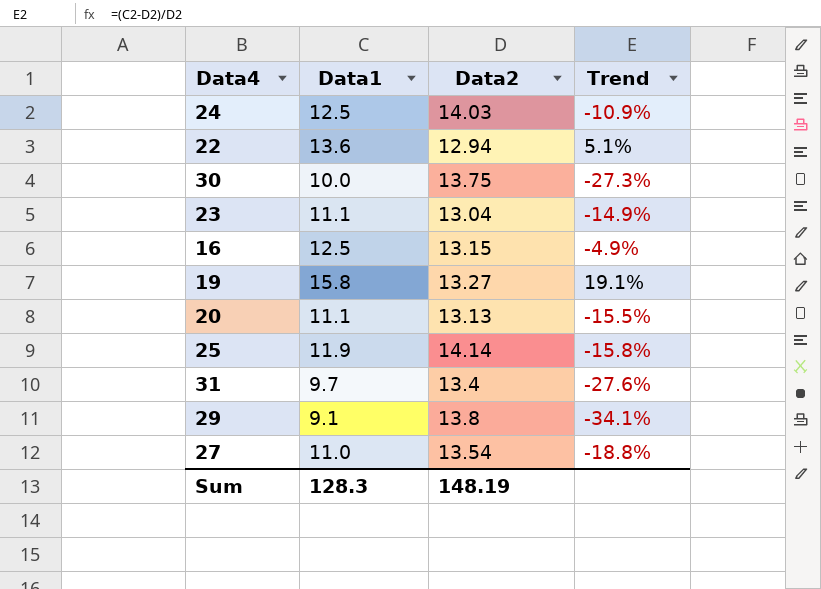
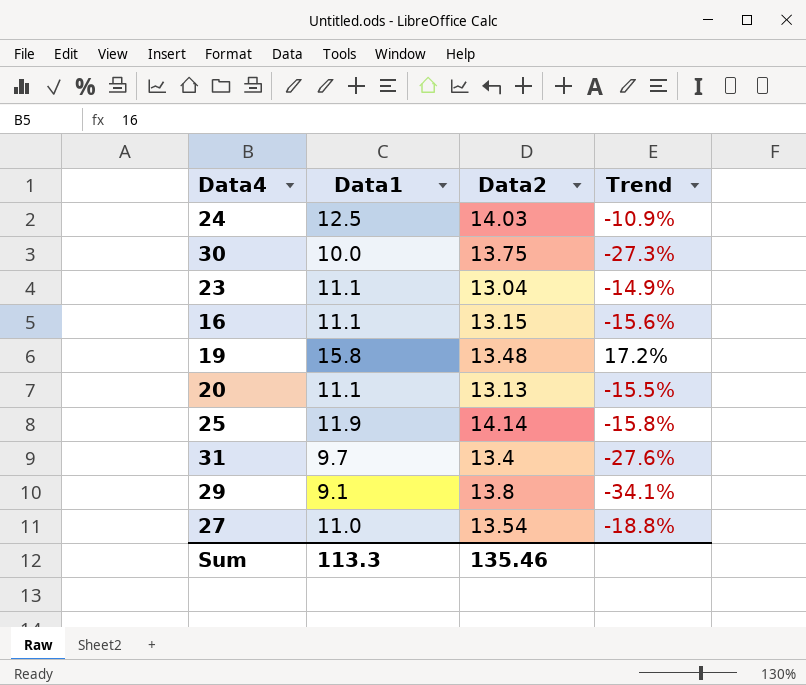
row 22: 13.6 | 12.94 | 5.1% -> none
16 | Data1: 12.5 -> 11.1
16 | Trend: -4.9% -> -15.6%
19 | Data2: 13.27 -> 13.48
19 | Trend: 19.1% -> 17.2%
Sum | Data1: 128.3 -> 113.3
Sum | Data2: 148.19 -> 135.46

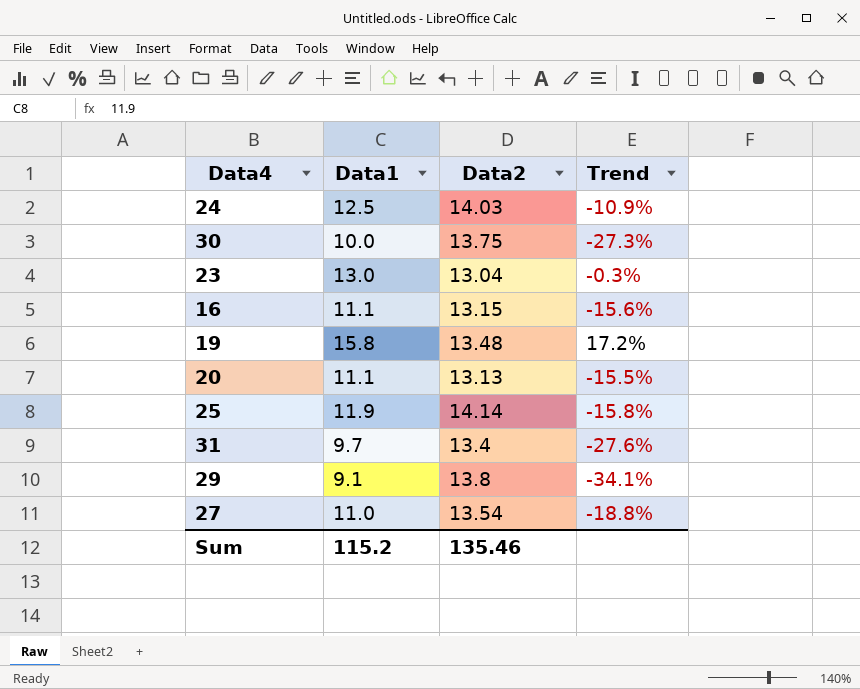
23 | Data1: 11.1 -> 13.0
23 | Trend: -14.9% -> -0.3%
Sum | Data1: 113.3 -> 115.2

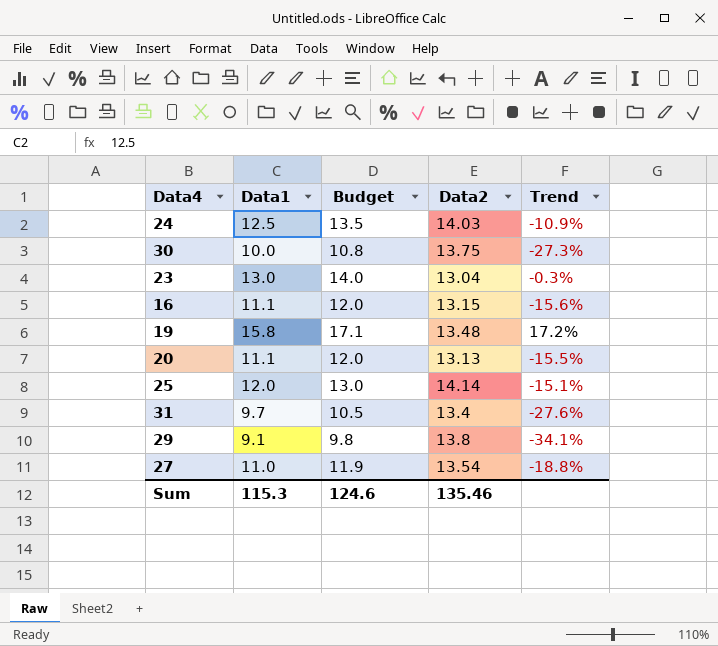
column Budget | formula: none -> [Data1] * 1.08
25 | Data1: 11.9 -> 12.0
25 | Trend: -15.8% -> -15.1%
Sum | Data1: 115.2 -> 115.3

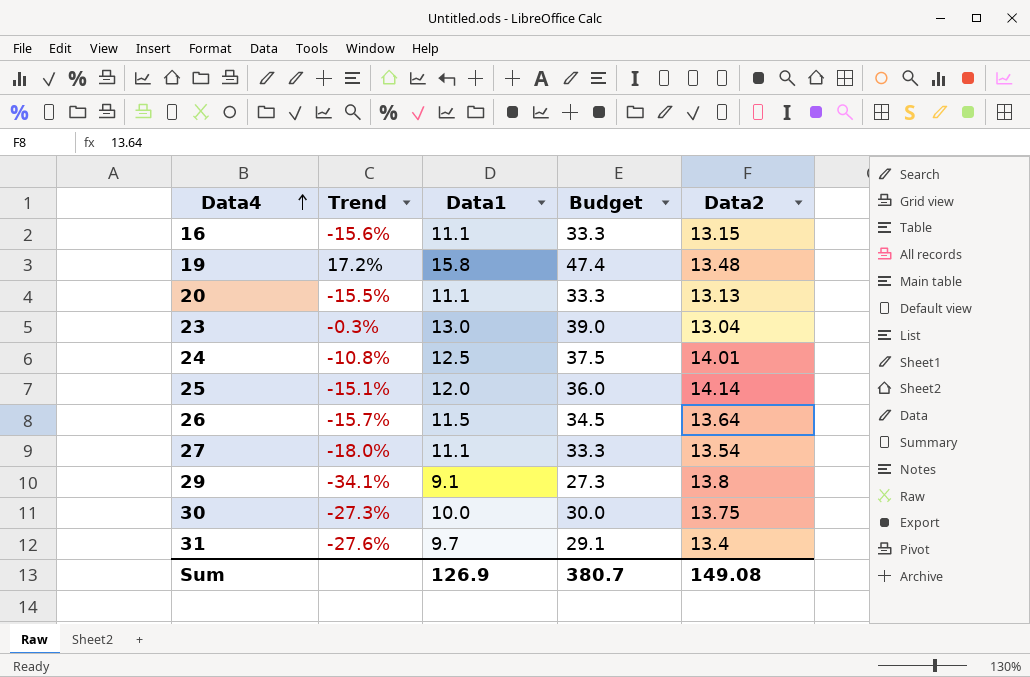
row order: none -> Data4 ascending
column Trend | position: 5 -> 2
column Budget | formula: [Data1] * 1.08 -> [Data1] * 3
24 | Trend: -10.9% -> -10.8%
24 | Data2: 14.03 -> 14.01
row 26: none -> -15.7% | 11.5 | 34.5 | 13.64
27 | Trend: -18.8% -> -18.0%
27 | Data1: 11.0 -> 11.1
Sum | Data1: 115.3 -> 126.9
Sum | Budget: 124.6 -> 380.7
Sum | Data2: 135.46 -> 149.08

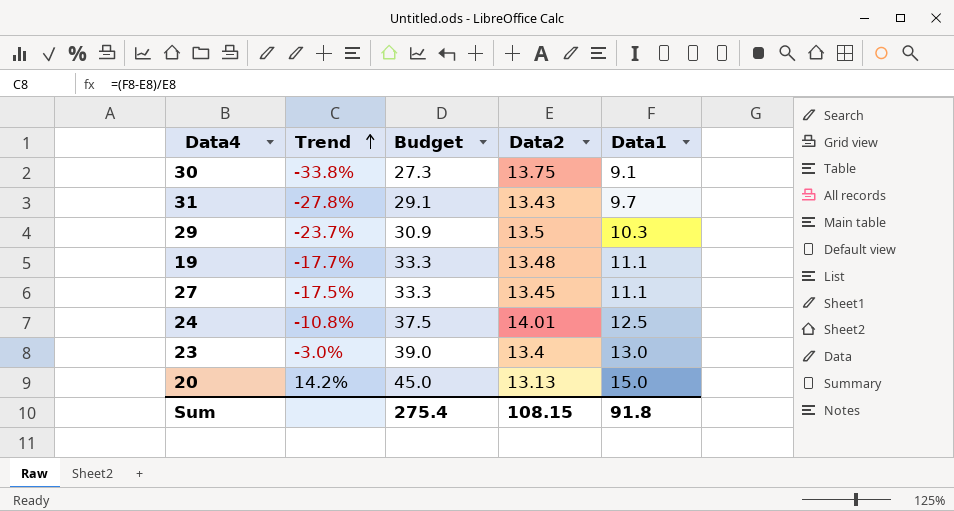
row order: Data4 ascending -> Trend ascending
column Data1 | position: 3 -> 5
row 16: -15.6% | 11.1 | 33.3 | 13.15 -> none
row 25: -15.1% | 12.0 | 36.0 | 14.14 -> none
row 26: -15.7% | 11.5 | 34.5 | 13.64 -> none
30 | Trend: -27.3% -> -33.8%
30 | Budget: 30.0 -> 27.3
30 | Data1: 10.0 -> 9.1
31 | Trend: -27.6% -> -27.8%
31 | Data2: 13.4 -> 13.43
29 | Trend: -34.1% -> -23.7%
29 | Budget: 27.3 -> 30.9
29 | Data2: 13.8 -> 13.5
29 | Data1: 9.1 -> 10.3
19 | Trend: 17.2% -> -17.7%
19 | Budget: 47.4 -> 33.3
19 | Data1: 15.8 -> 11.1
27 | Trend: -18.0% -> -17.5%
27 | Data2: 13.54 -> 13.45
23 | Trend: -0.3% -> -3.0%
23 | Data2: 13.04 -> 13.4
20 | Trend: -15.5% -> 14.2%
20 | Budget: 33.3 -> 45.0
20 | Data1: 11.1 -> 15.0
Sum | Budget: 380.7 -> 275.4
Sum | Data2: 149.08 -> 108.15
Sum | Data1: 126.9 -> 91.8

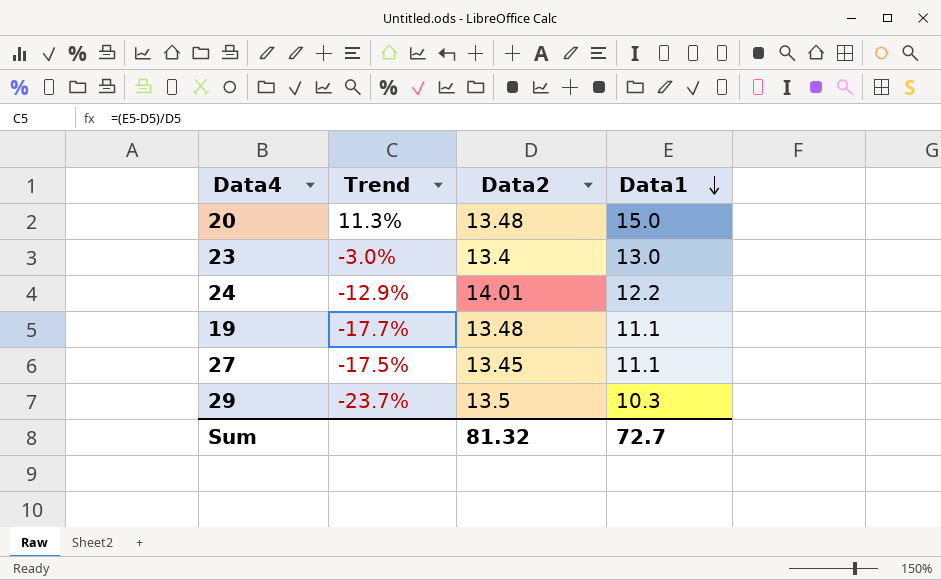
row order: Trend ascending -> Data1 descending
column Budget | formula: [Data1] * 3 -> none
row 30: -33.8% | 27.3 | 13.75 | 9.1 -> none
row 31: -27.8% | 29.1 | 13.43 | 9.7 -> none
20 | Trend: 14.2% -> 11.3%
20 | Data2: 13.13 -> 13.48
24 | Trend: -10.8% -> -12.9%
24 | Data1: 12.5 -> 12.2
Sum | Data2: 108.15 -> 81.32
Sum | Data1: 91.8 -> 72.7

